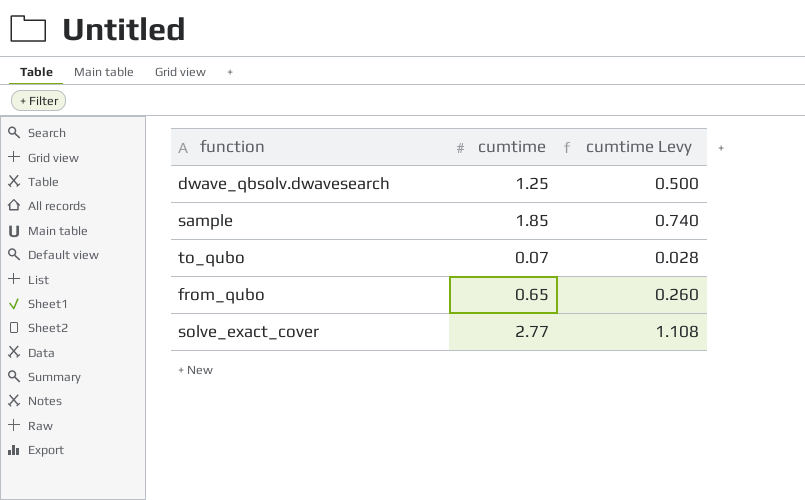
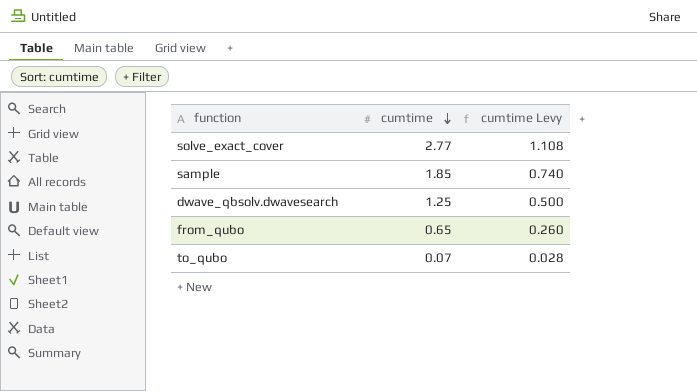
row order: none -> cumtime descending

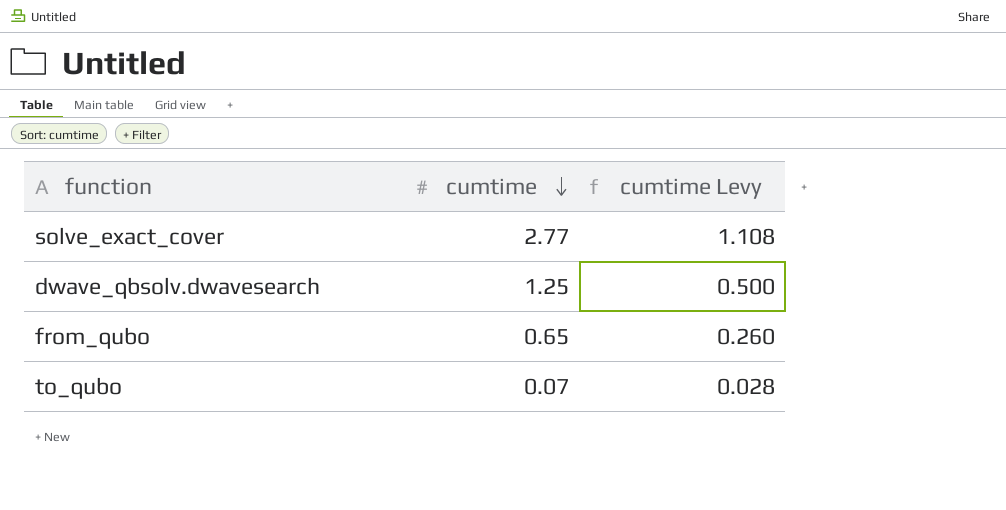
row sample: 1.85 | 0.740 -> none

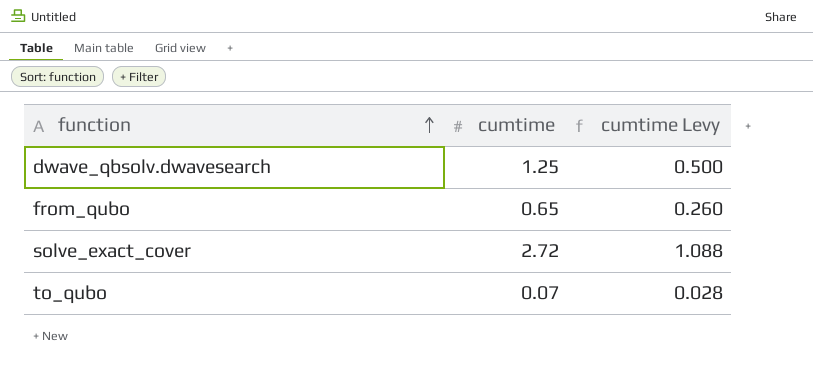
row order: cumtime descending -> function ascending
solve_exact_cover | cumtime: 2.77 -> 2.72
solve_exact_cover | cumtime Levy: 1.108 -> 1.088

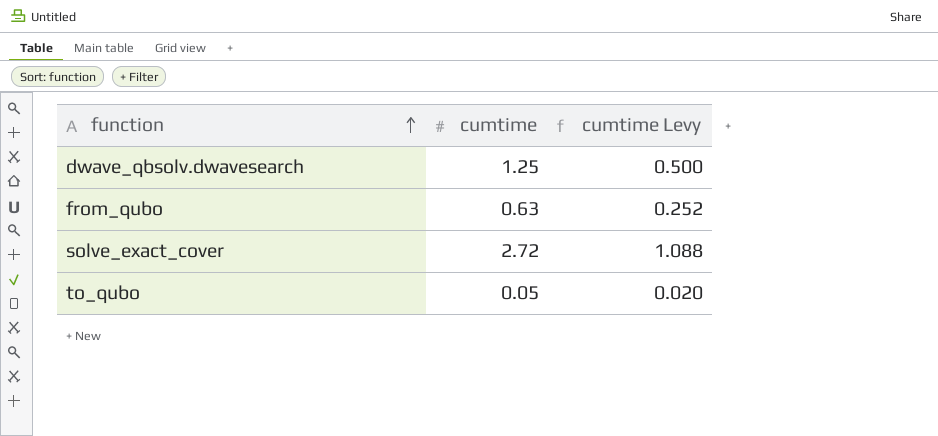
from_qubo | cumtime: 0.65 -> 0.63
from_qubo | cumtime Levy: 0.260 -> 0.252
to_qubo | cumtime: 0.07 -> 0.05
to_qubo | cumtime Levy: 0.028 -> 0.020

